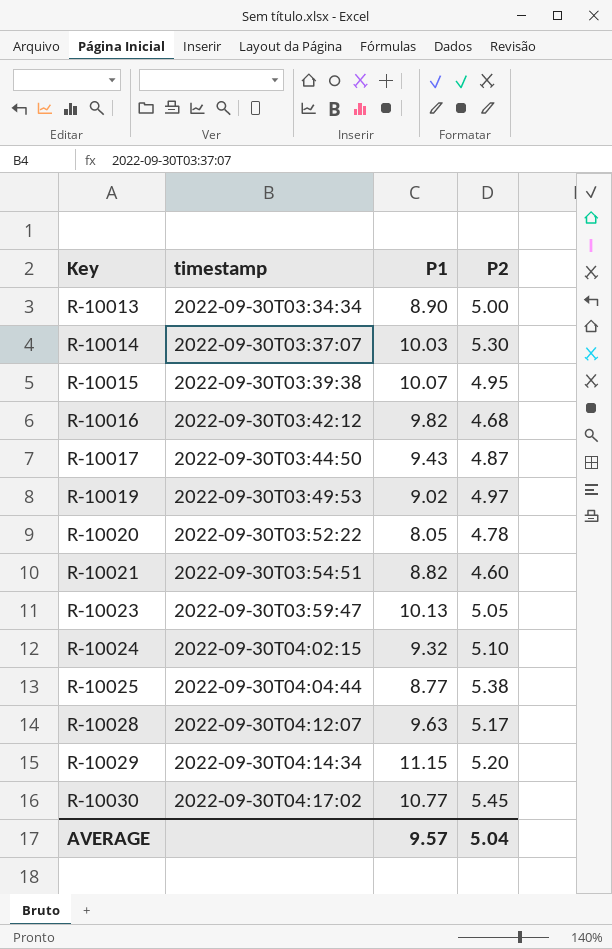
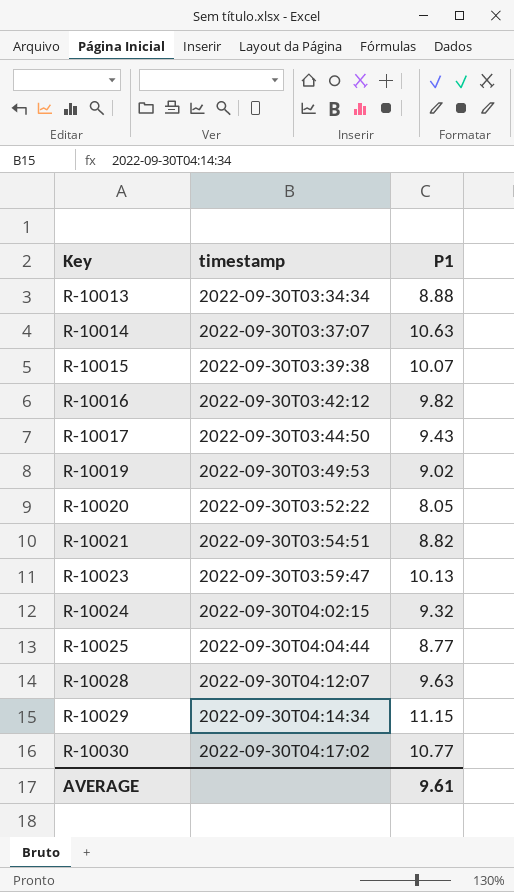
column P2 | position: 4 -> none
R-10013 | P1: 8.90 -> 8.88
R-10014 | P1: 10.03 -> 10.63
AVERAGE | P1: 9.57 -> 9.61

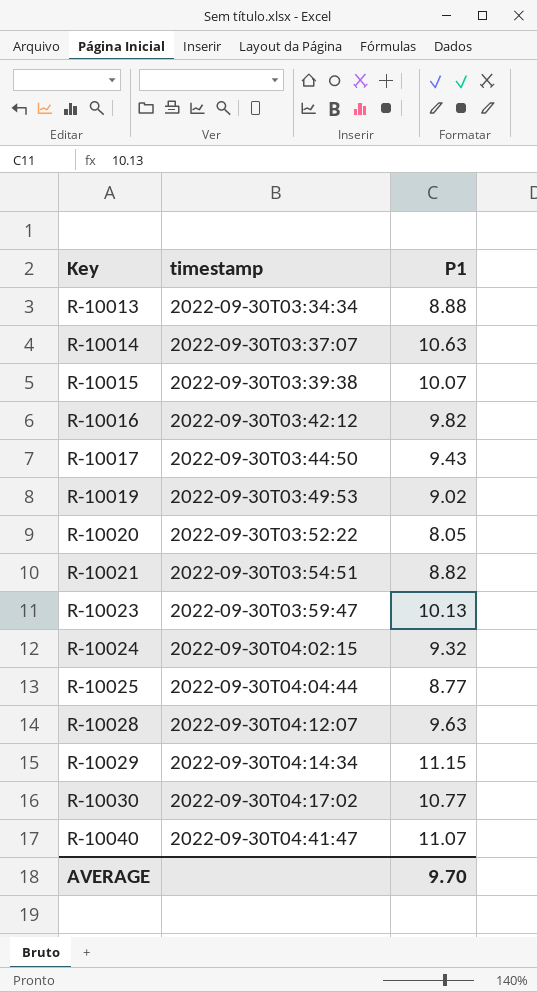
row R-10040: none -> 2022-09-30T04:41:47 | 11.07
AVERAGE | P1: 9.61 -> 9.70

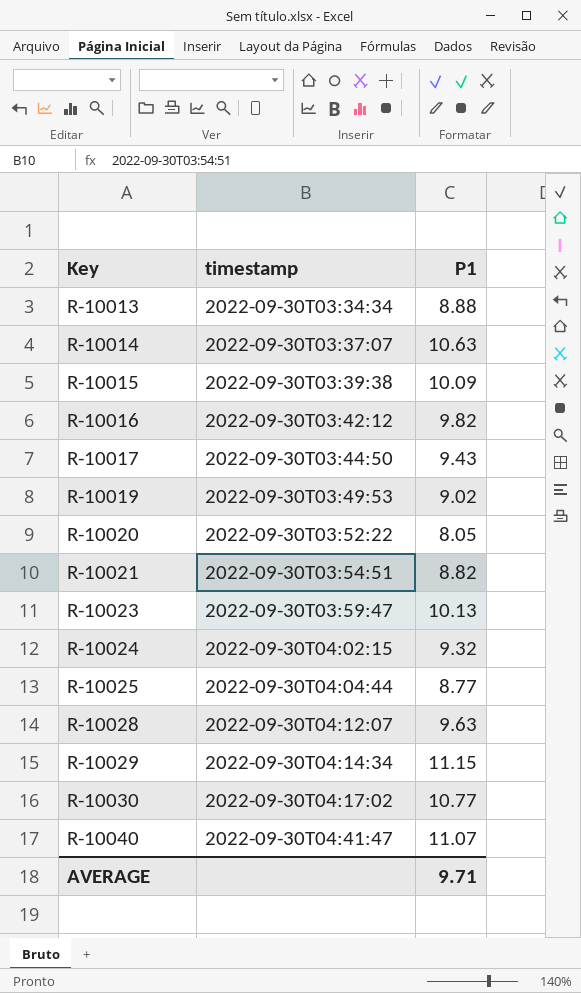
R-10015 | P1: 10.07 -> 10.09
AVERAGE | P1: 9.70 -> 9.71

